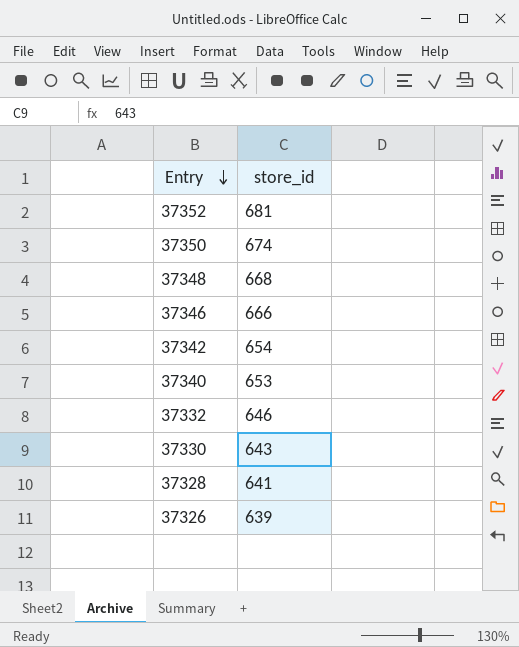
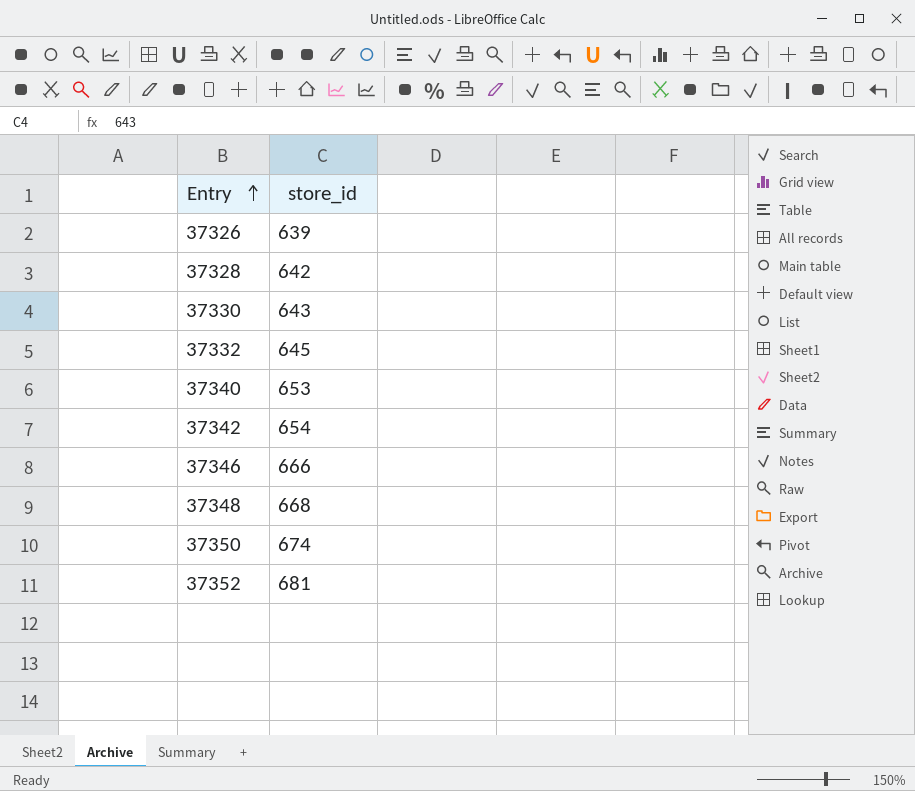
row order: Entry descending -> Entry ascending
37328 | store_id: 641 -> 642
37332 | store_id: 646 -> 645

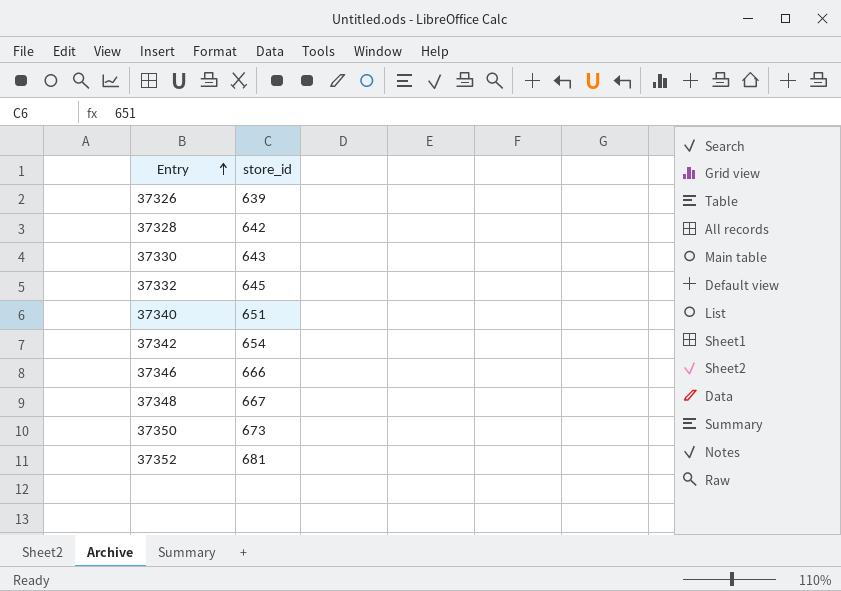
37340 | store_id: 653 -> 651
37348 | store_id: 668 -> 667
37350 | store_id: 674 -> 673

